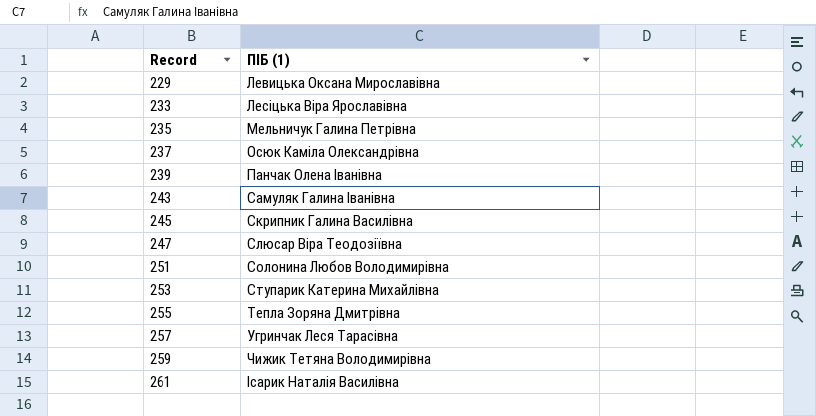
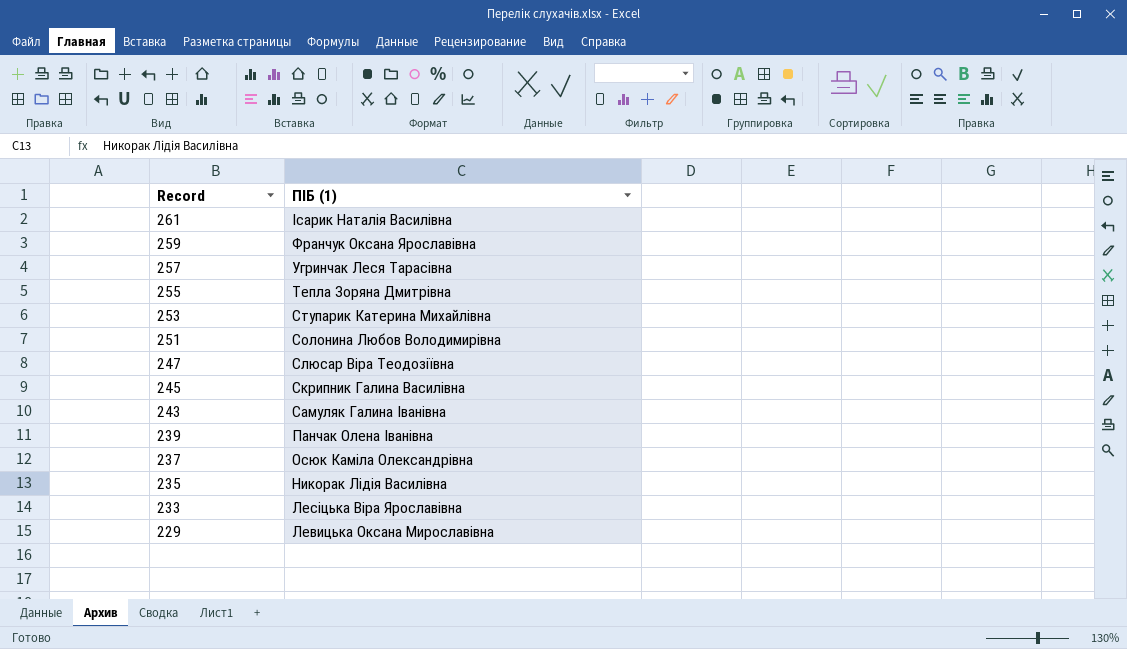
row order: Record ascending -> Record descending
259 | ПІБ (1): Чижик Тетяна Володимирівна -> Франчук Оксана Ярославівна
235 | ПІБ (1): Мельничук Галина Петрівна -> Никорак Лідія Василівна

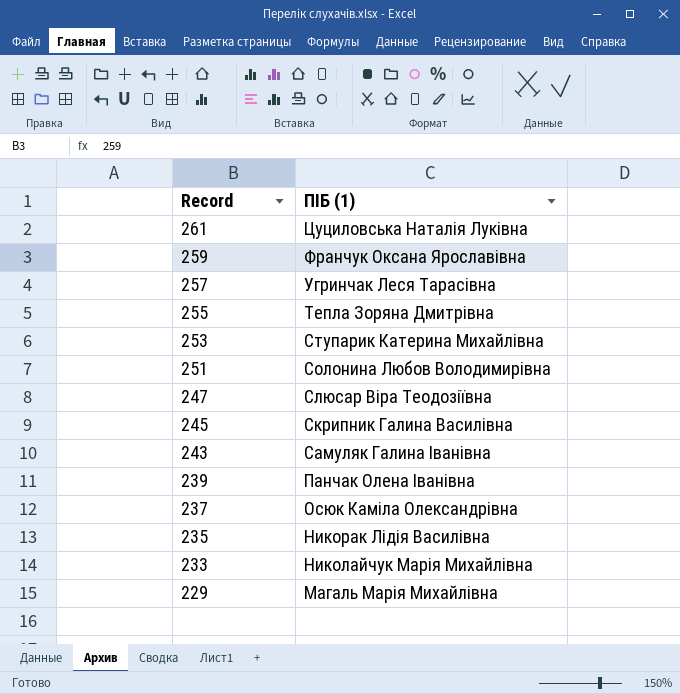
261 | ПІБ (1): Ісарик Наталія Василівна -> Цуциловська Наталія Луківна
233 | ПІБ (1): Лесіцька Віра Ярославівна -> Николайчук Марія Михайлівна
229 | ПІБ (1): Левицька Оксана Мирославівна -> Магаль Марія Михайлівна

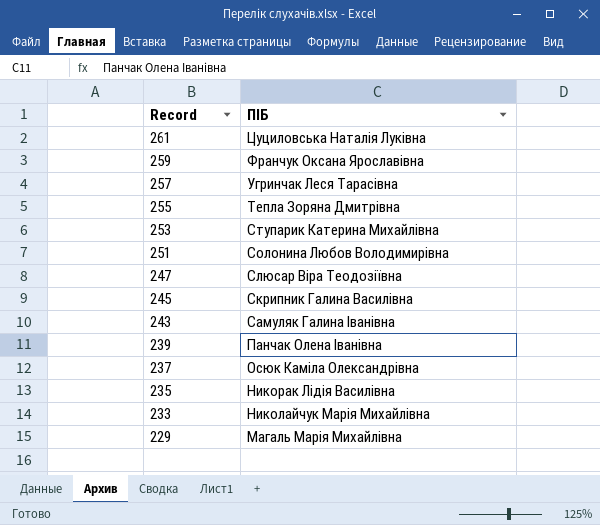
column name: ПІБ (1) -> ПІБ

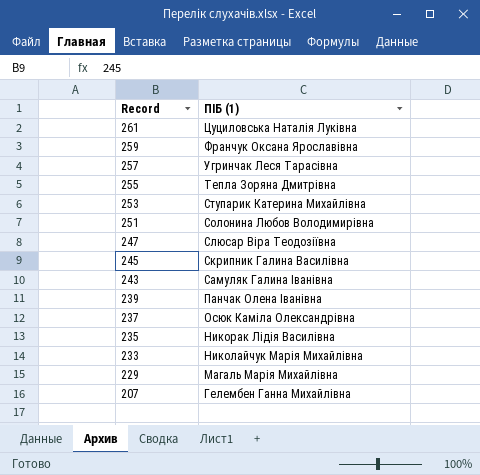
column name: ПІБ -> ПІБ (1)
row 207: none -> Гелембен Ганна Михайлівна

